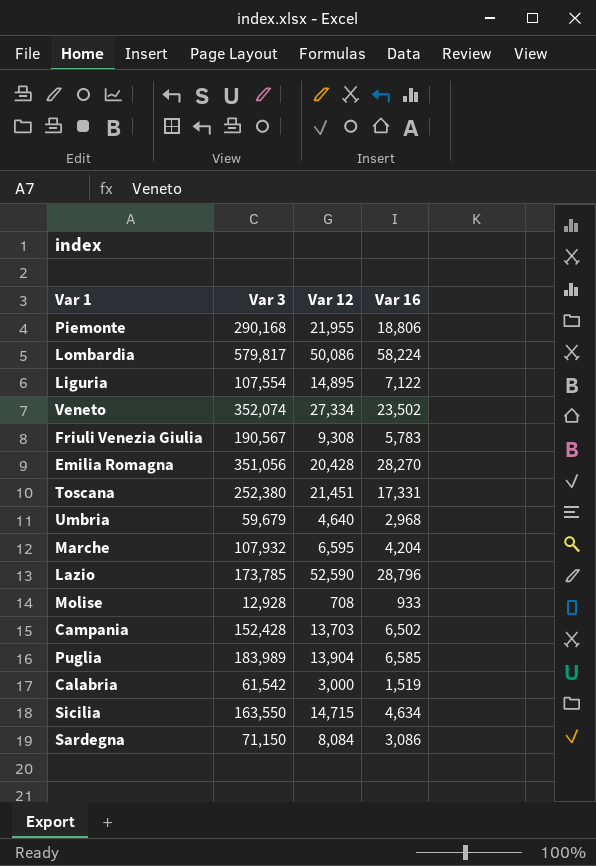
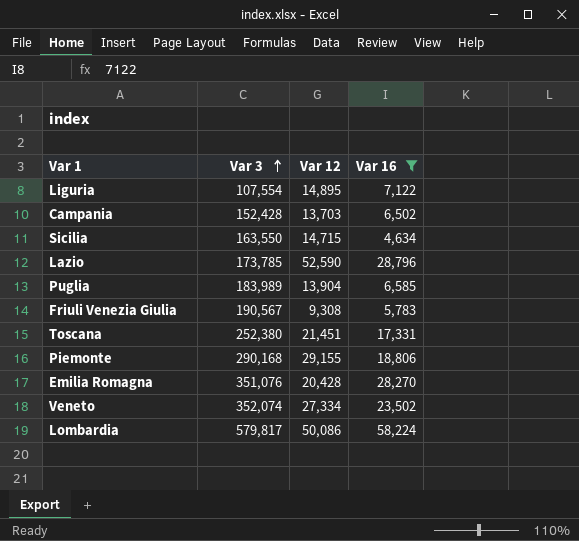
filter: none -> Var 16 >= 4,634
row order: none -> Var 3 ascending
Piemonte | Var 12: 21,955 -> 29,155
Emilia Romagna | Var 3: 351,056 -> 351,076

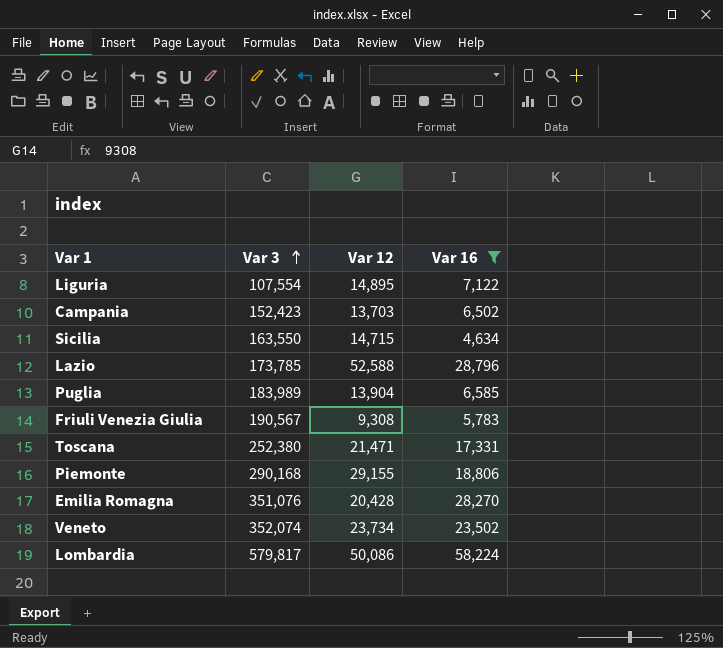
Campania | Var 3: 152,428 -> 152,423
Lazio | Var 12: 52,590 -> 52,588
Toscana | Var 12: 21,451 -> 21,471
Veneto | Var 12: 27,334 -> 23,734

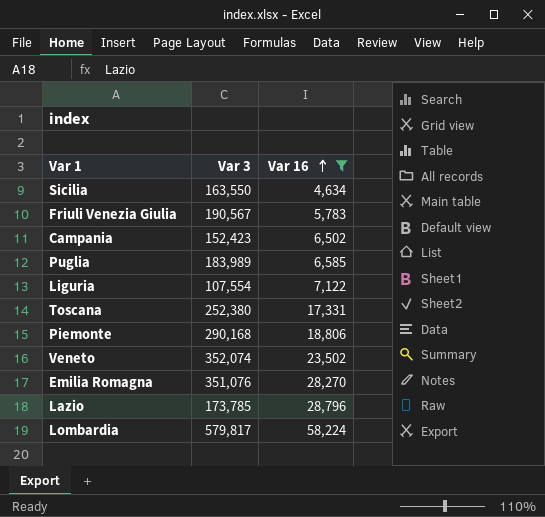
row order: Var 3 ascending -> Var 16 ascending
column Var 12 | position: 3 -> none

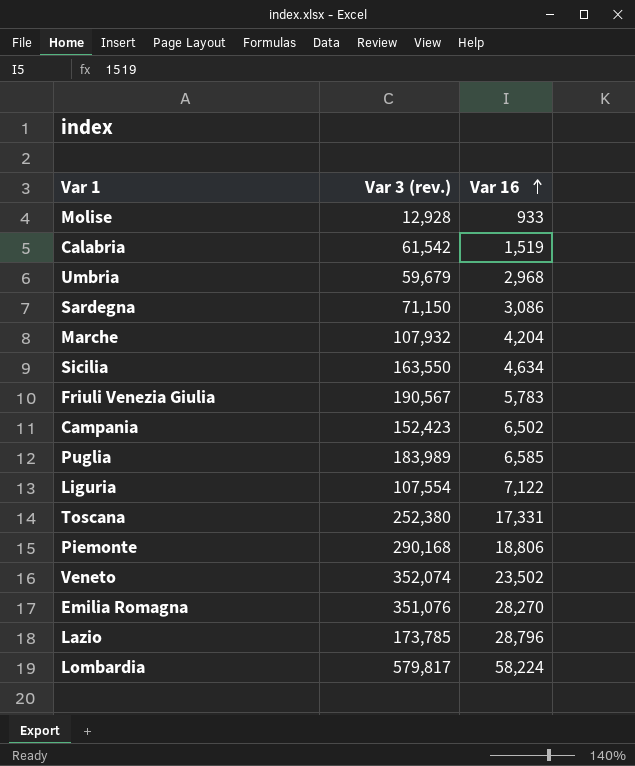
filter: Var 16 >= 4,634 -> none
column name: Var 3 -> Var 3 (rev.)

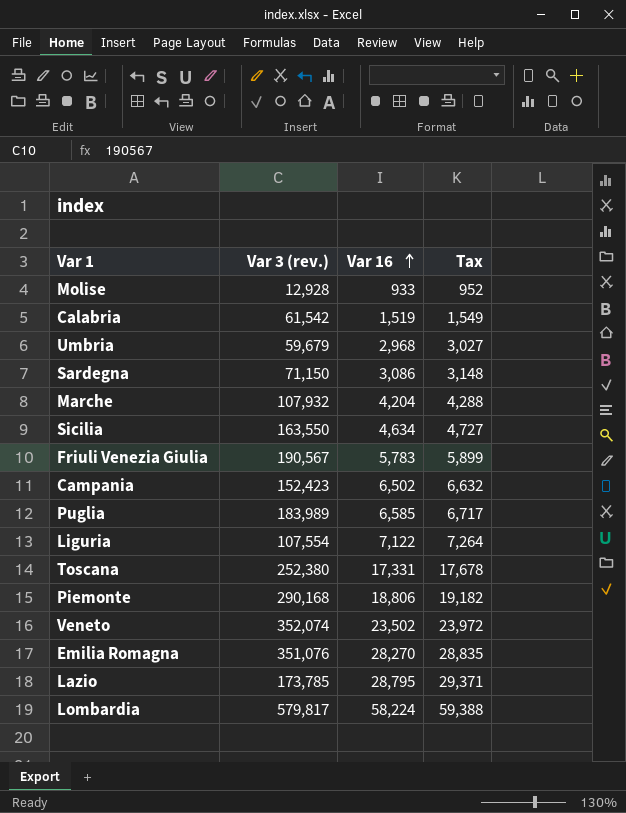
column Tax | formula: none -> [Var 16] * 1.02
Lazio | Var 16: 28,796 -> 28,795

